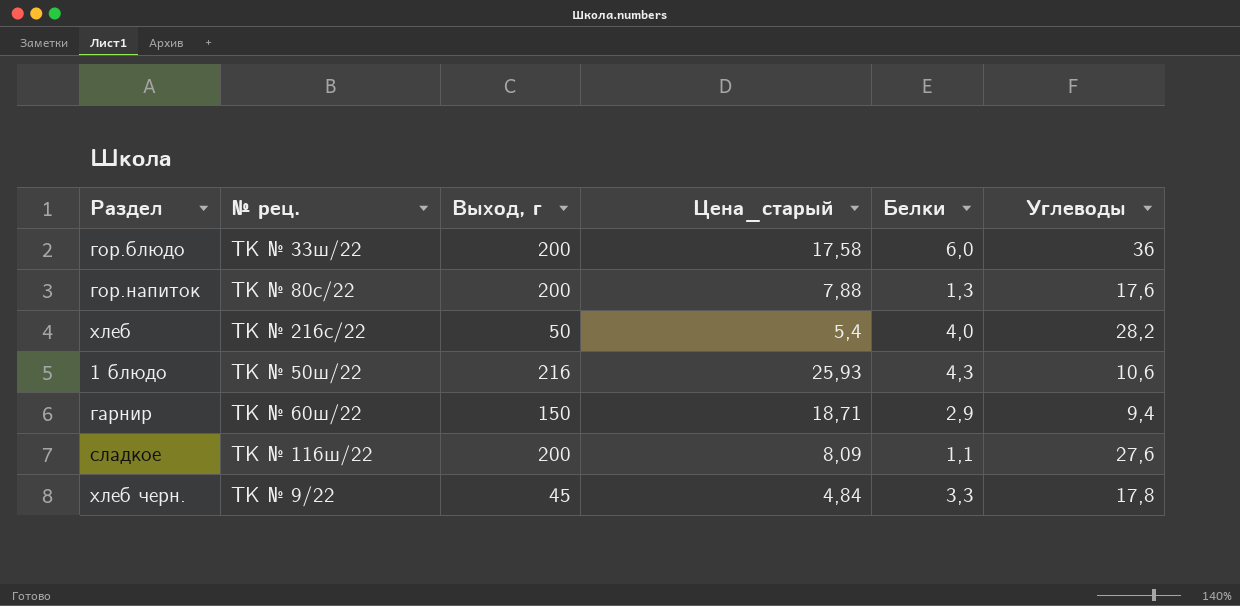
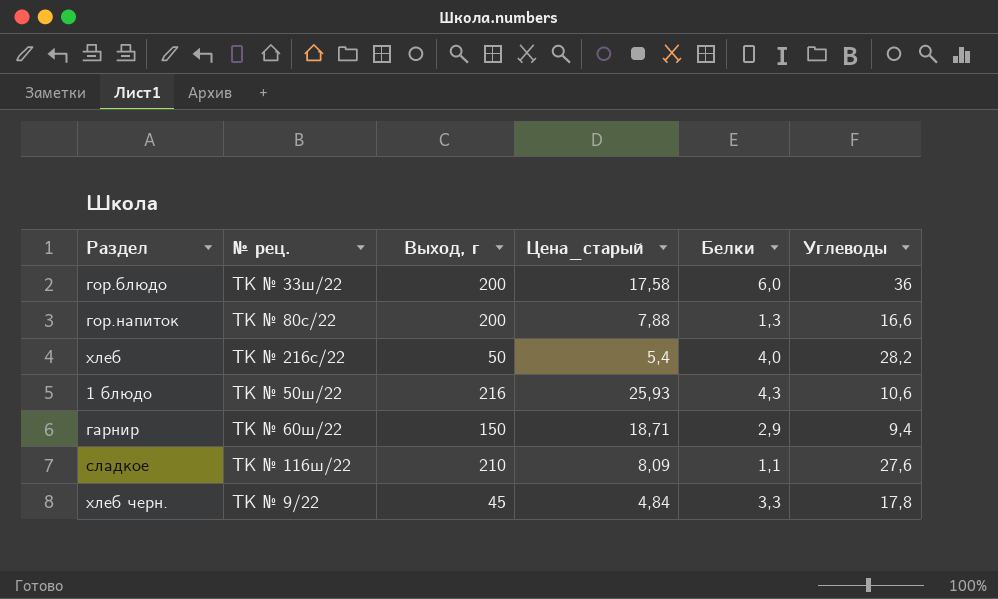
гор.напиток | Углеводы: 17,6 -> 16,6
сладкое | Выход, г: 200 -> 210

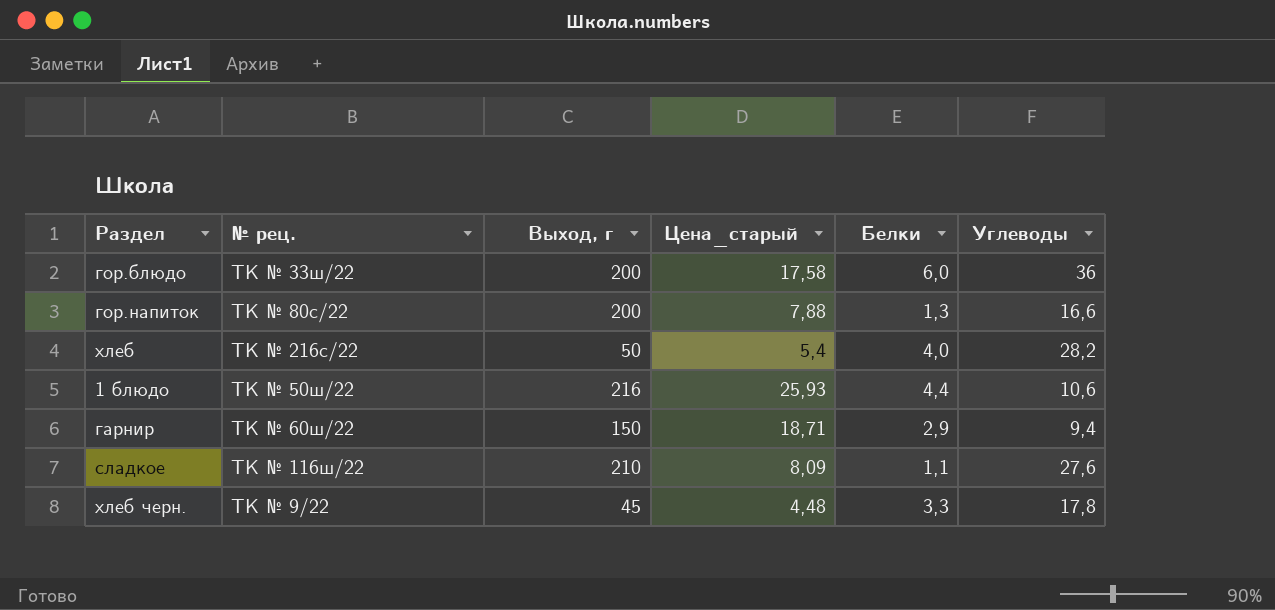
1 блюдо | Белки: 4,3 -> 4,4
хлеб черн. | Цена_старый: 4,84 -> 4,48

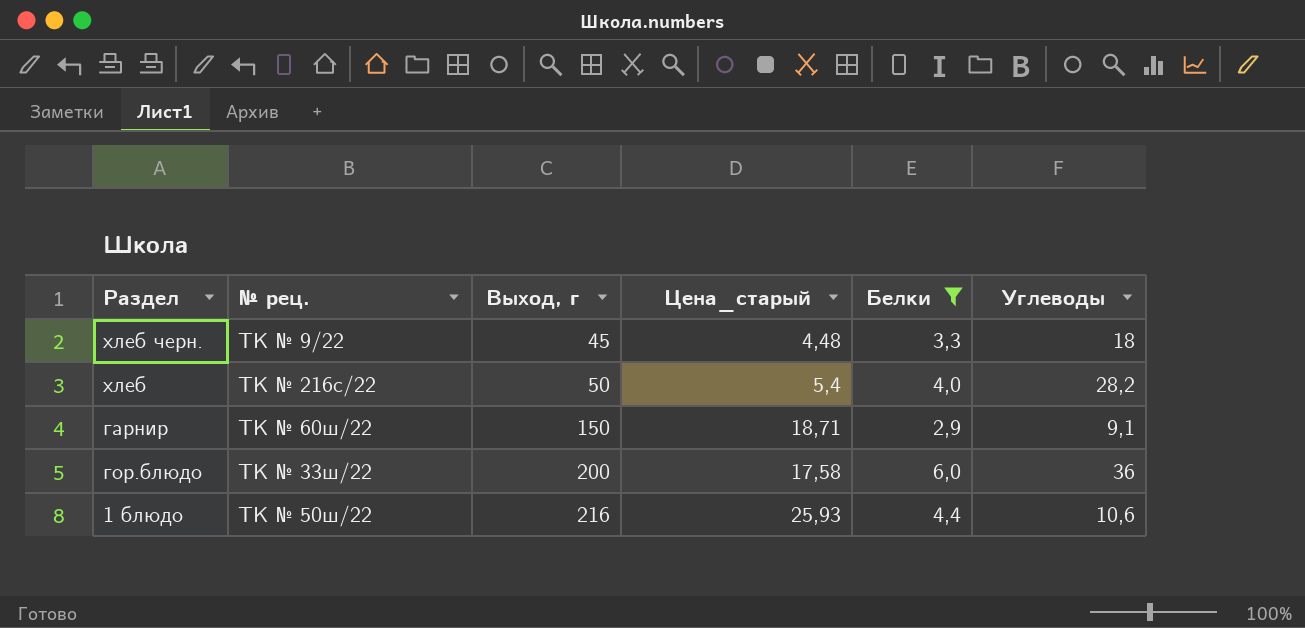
filter: none -> Белки >= 2,9
row order: none -> Выход, г ascending
хлеб черн. | Углеводы: 17,8 -> 18
гарнир | Углеводы: 9,4 -> 9,1

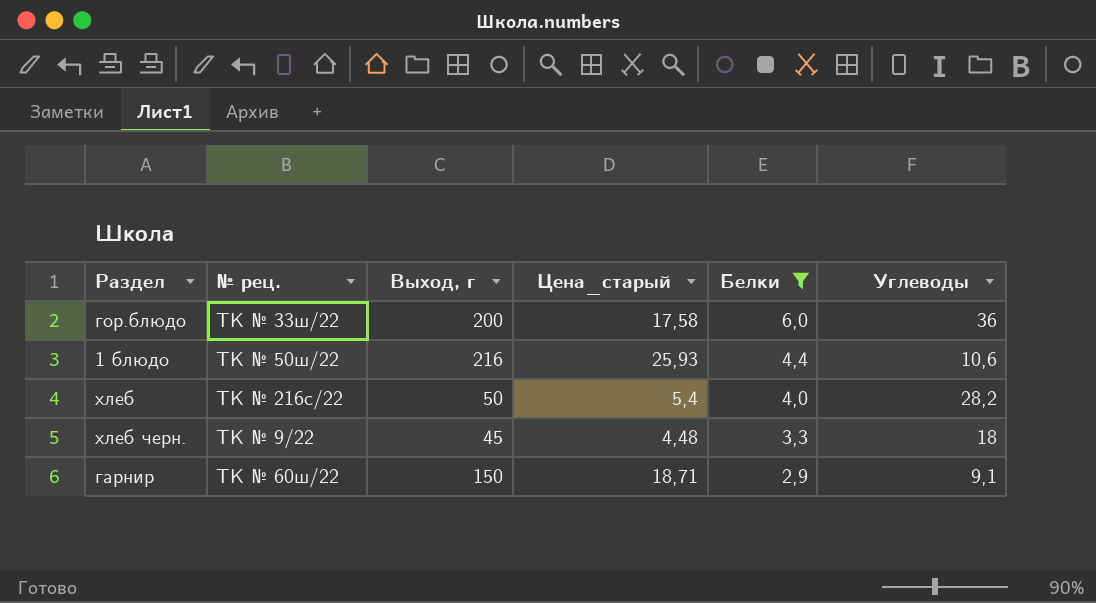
row order: Выход, г ascending -> Белки descending

